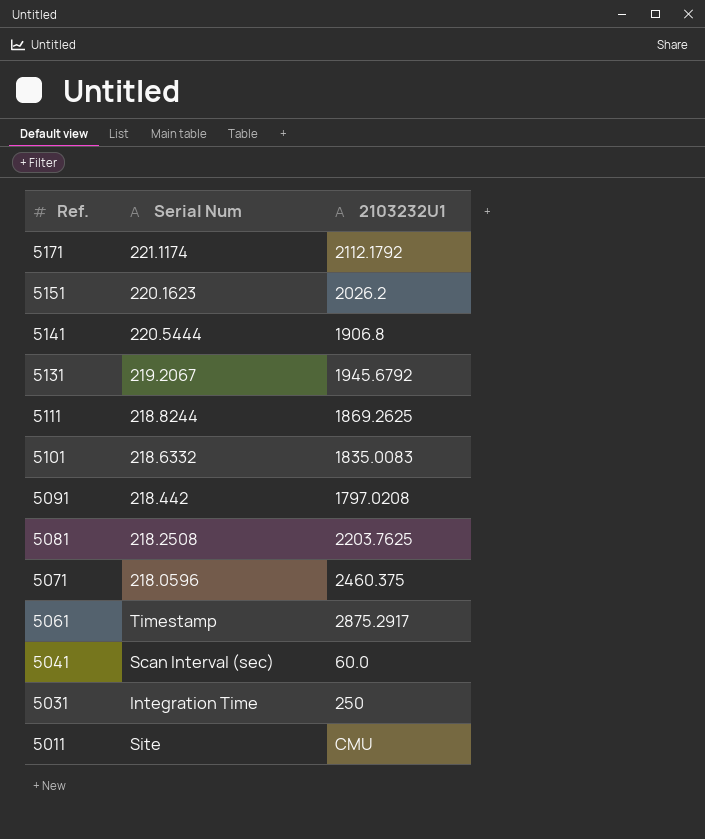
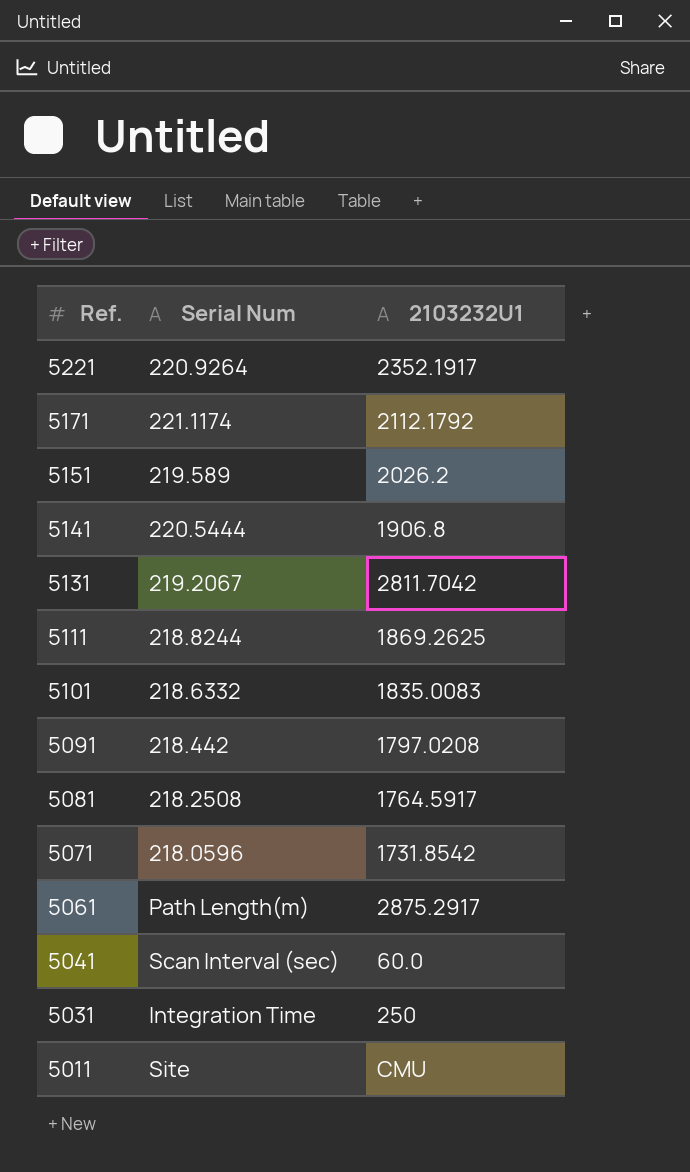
row 5221: none -> 220.9264 | 2352.1917
5151 | Serial Num: 220.1623 -> 219.589
5131 | 2103232U1: 1945.6792 -> 2811.7042
5081 | 2103232U1: 2203.7625 -> 1764.5917
5071 | 2103232U1: 2460.375 -> 1731.8542
5061 | Serial Num: Timestamp -> Path Length(m)

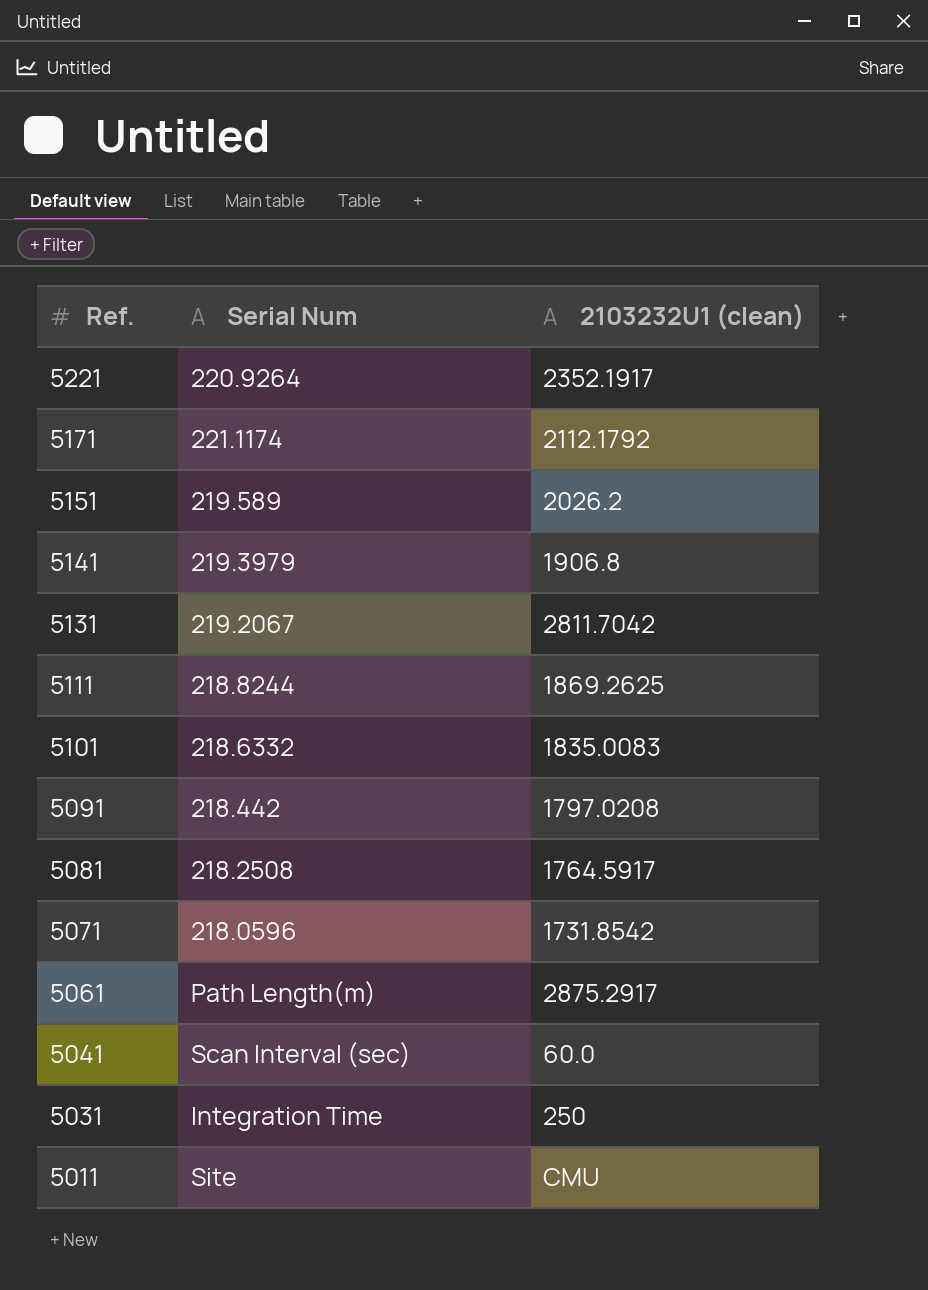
column name: 2103232U1 -> 2103232U1 (clean)
5141 | Serial Num: 220.5444 -> 219.3979

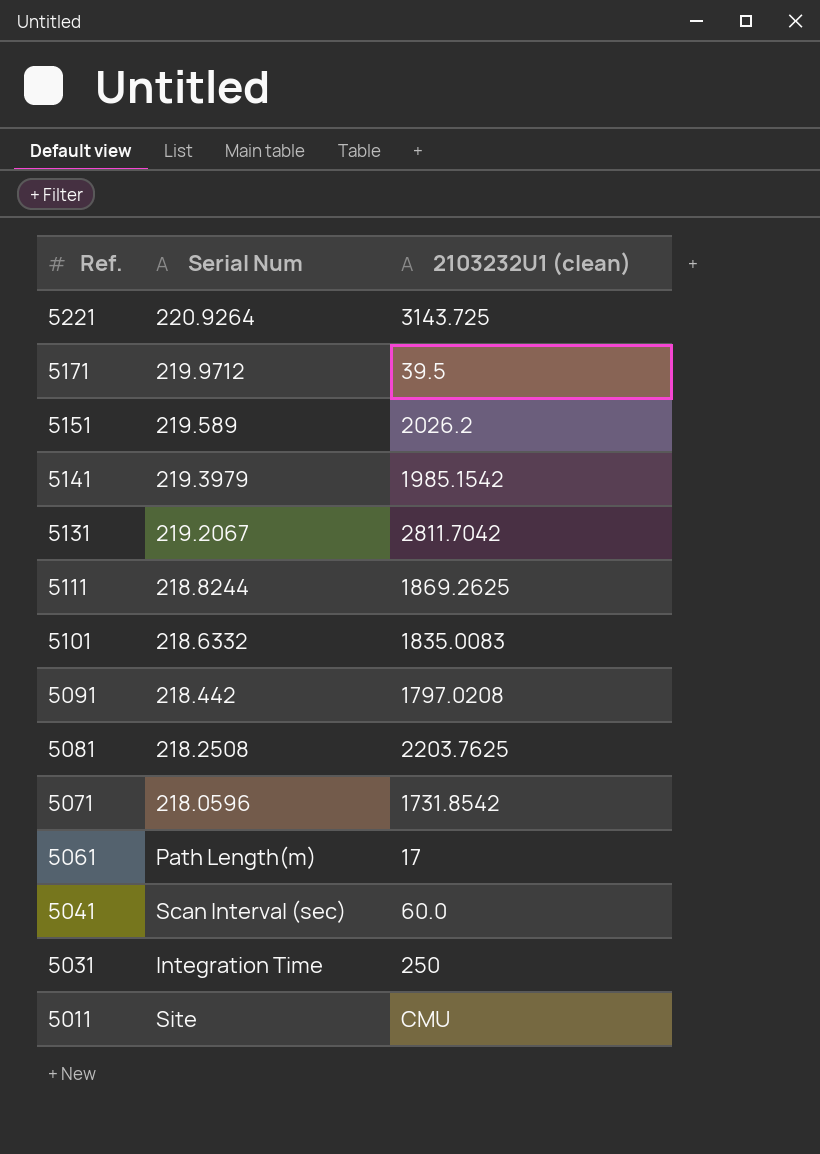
5221 | 2103232U1 (clean): 2352.1917 -> 3143.725
5171 | Serial Num: 221.1174 -> 219.9712
5171 | 2103232U1 (clean): 2112.1792 -> 39.5
5141 | 2103232U1 (clean): 1906.8 -> 1985.1542
5081 | 2103232U1 (clean): 1764.5917 -> 2203.7625
5061 | 2103232U1 (clean): 2875.2917 -> 17

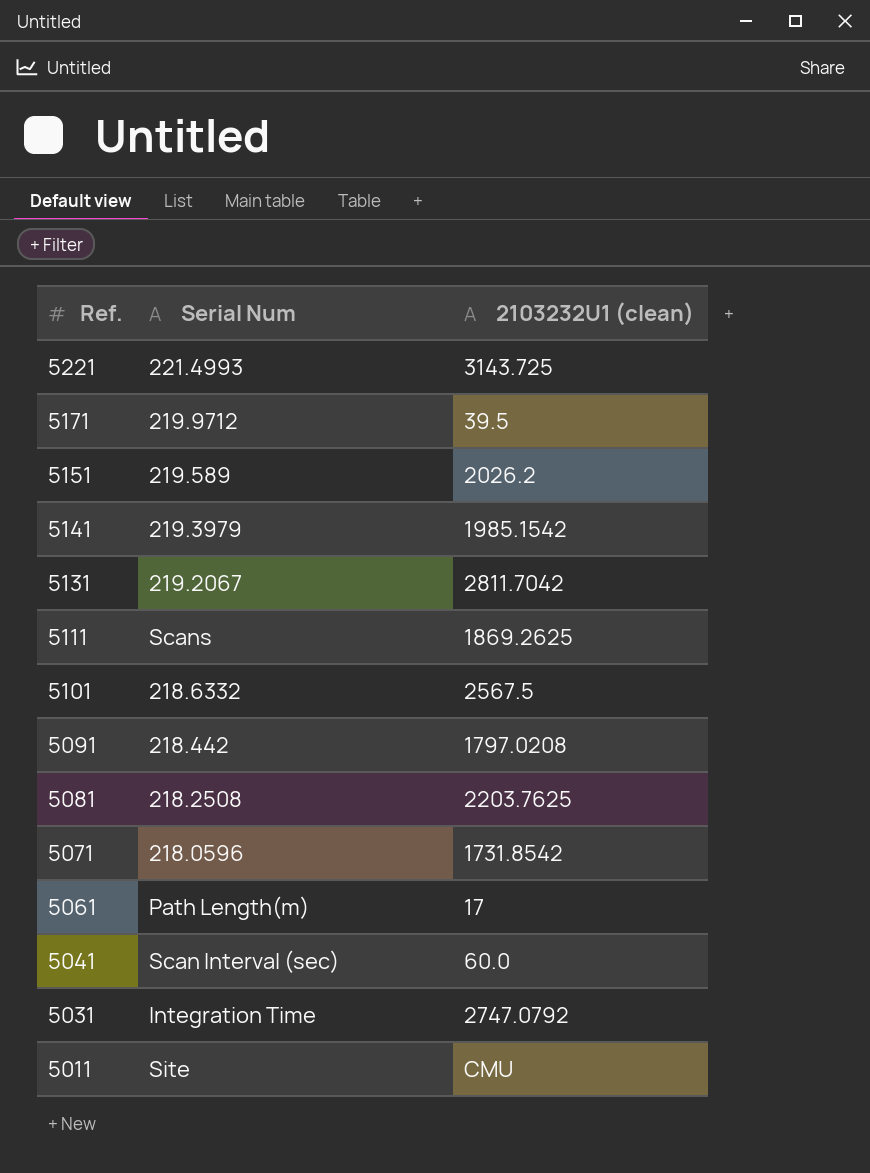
5221 | Serial Num: 220.9264 -> 221.4993
5111 | Serial Num: 218.8244 -> Scans
5101 | 2103232U1 (clean): 1835.0083 -> 2567.5
5031 | 2103232U1 (clean): 250 -> 2747.0792

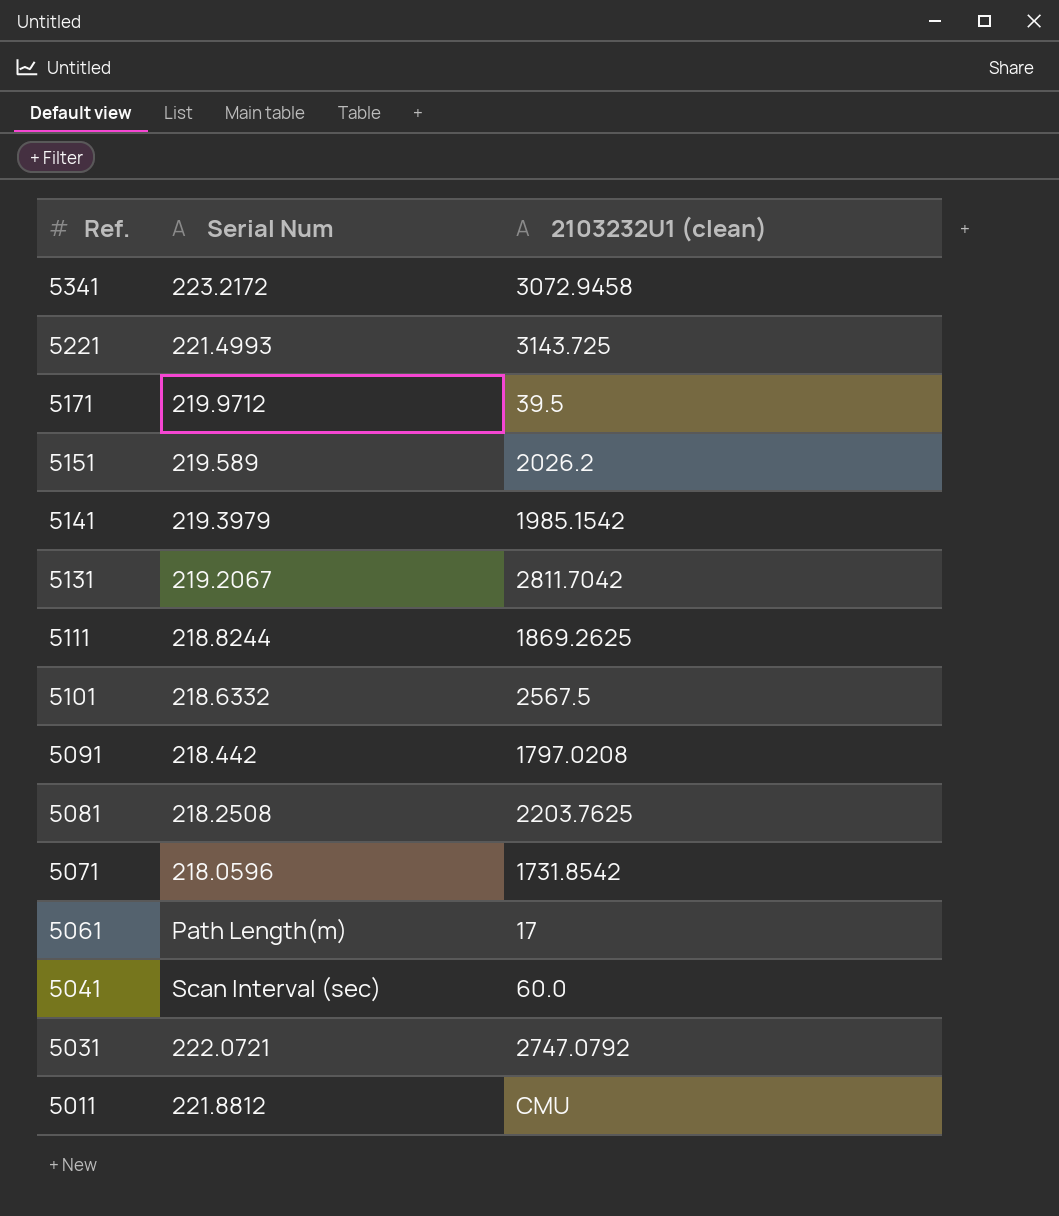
row 5341: none -> 223.2172 | 3072.9458
5111 | Serial Num: Scans -> 218.8244
5031 | Serial Num: Integration Time -> 222.0721
5011 | Serial Num: Site -> 221.8812

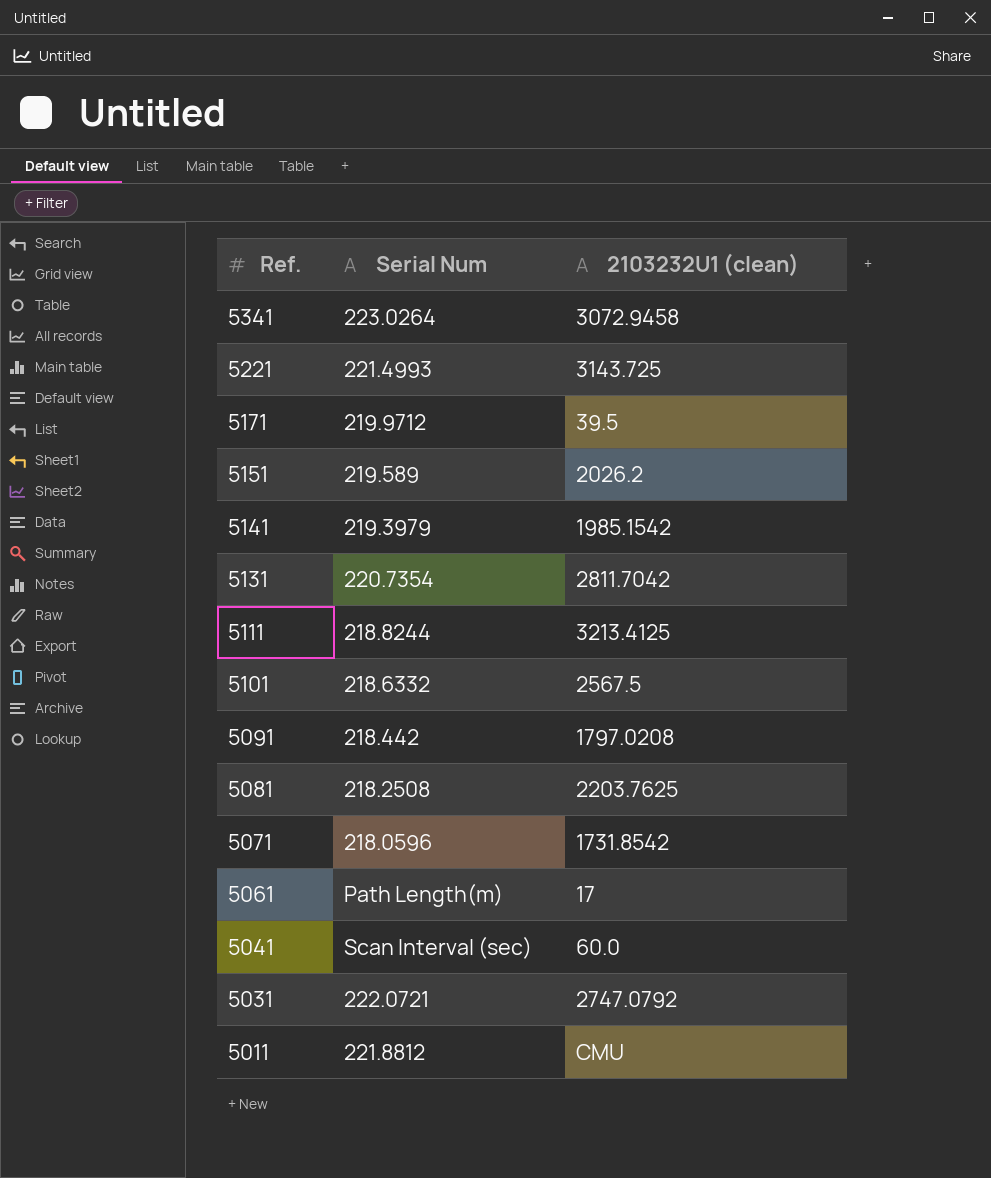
5341 | Serial Num: 223.2172 -> 223.0264
5131 | Serial Num: 219.2067 -> 220.7354
5111 | 2103232U1 (clean): 1869.2625 -> 3213.4125

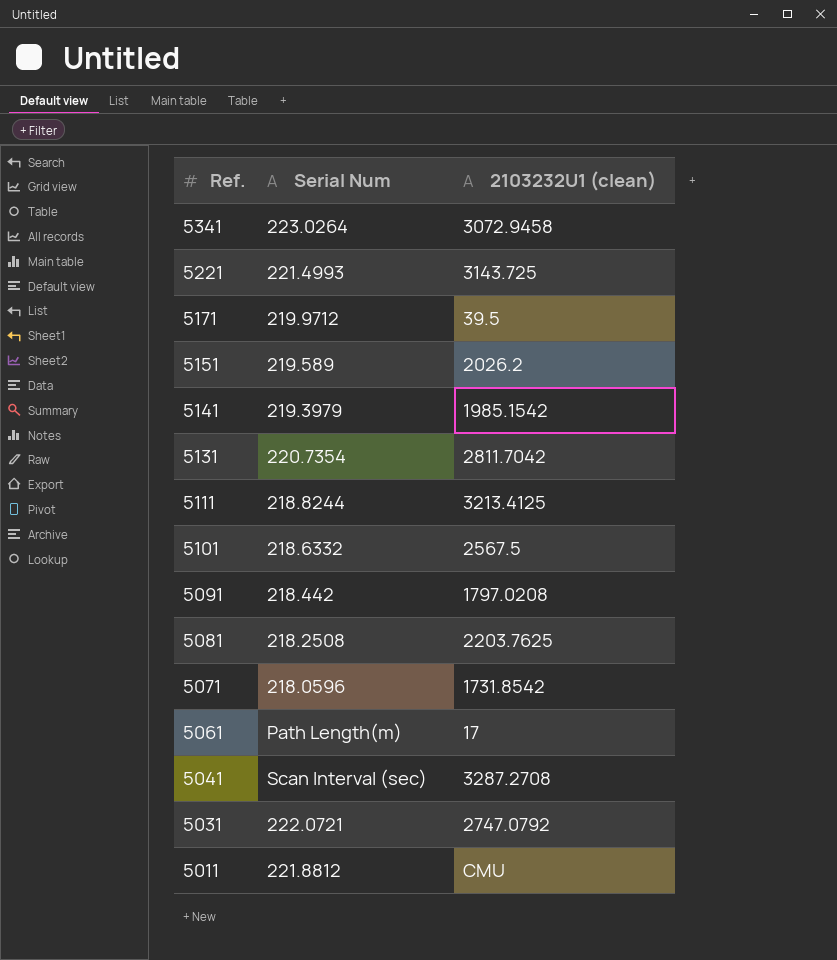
5041 | 2103232U1 (clean): 60.0 -> 3287.2708

